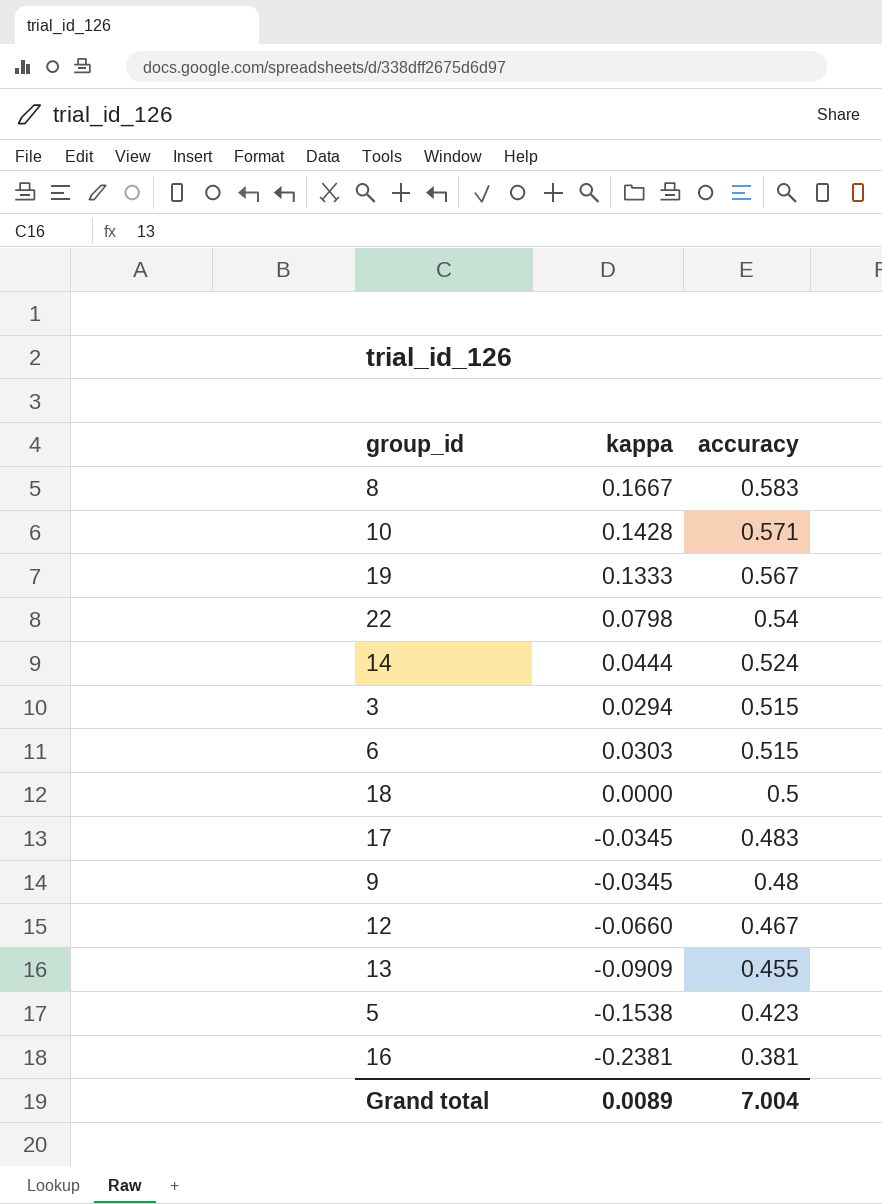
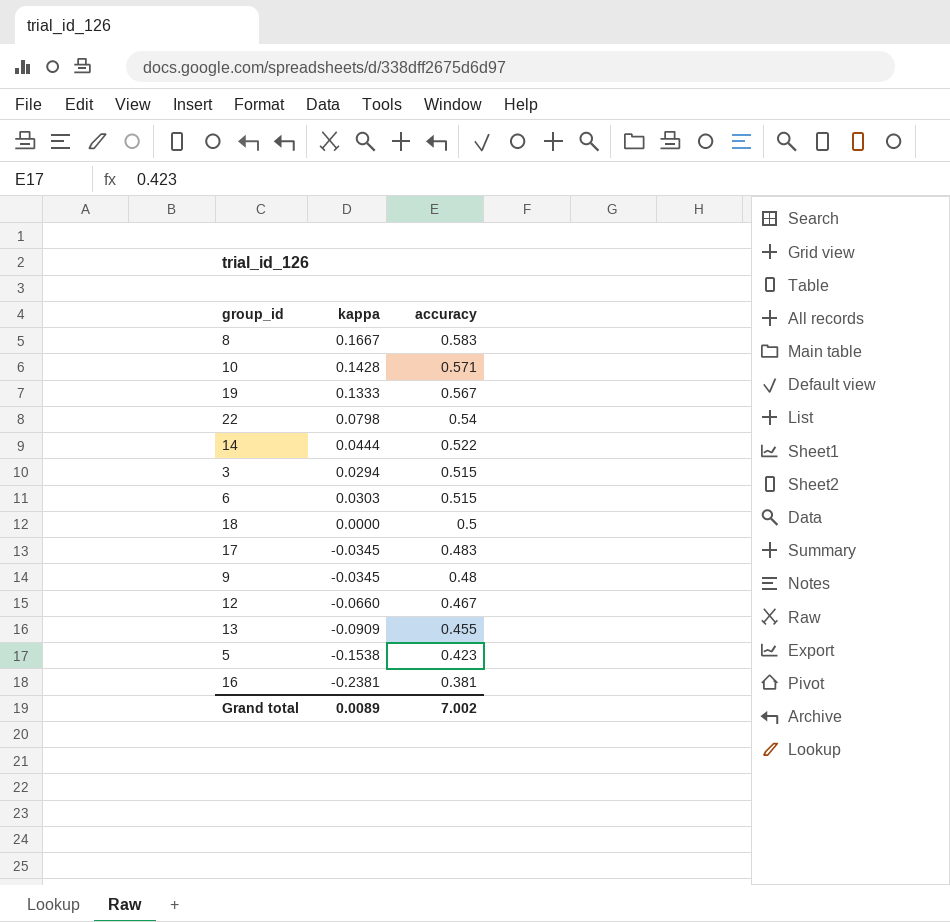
14 | accuracy: 0.524 -> 0.522
Grand total | accuracy: 7.004 -> 7.002

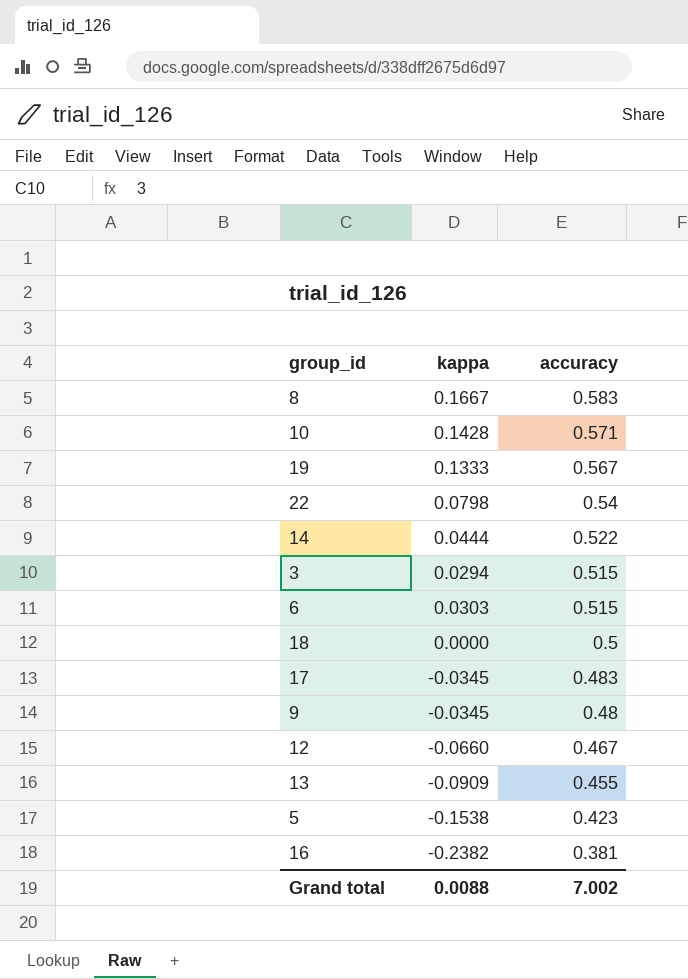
16 | kappa: -0.2381 -> -0.2382
Grand total | kappa: 0.0089 -> 0.0088

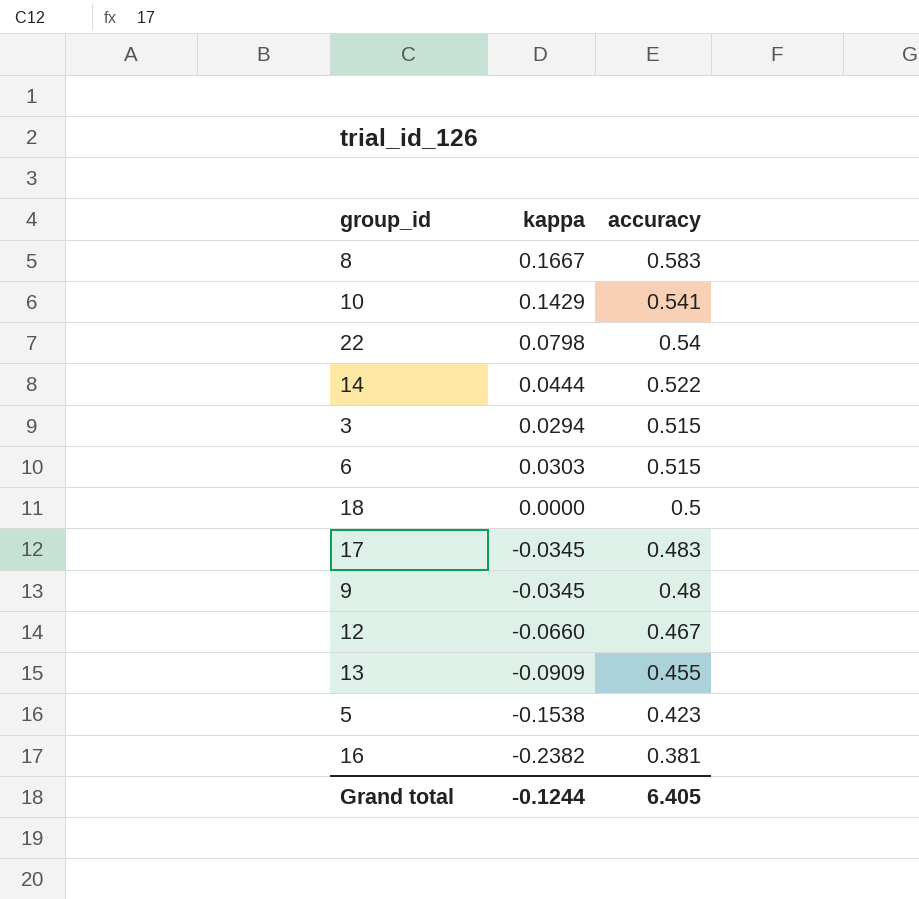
row 19: 0.1333 | 0.567 -> none
10 | kappa: 0.1428 -> 0.1429
10 | accuracy: 0.571 -> 0.541
Grand total | kappa: 0.0088 -> -0.1244
Grand total | accuracy: 7.002 -> 6.405

